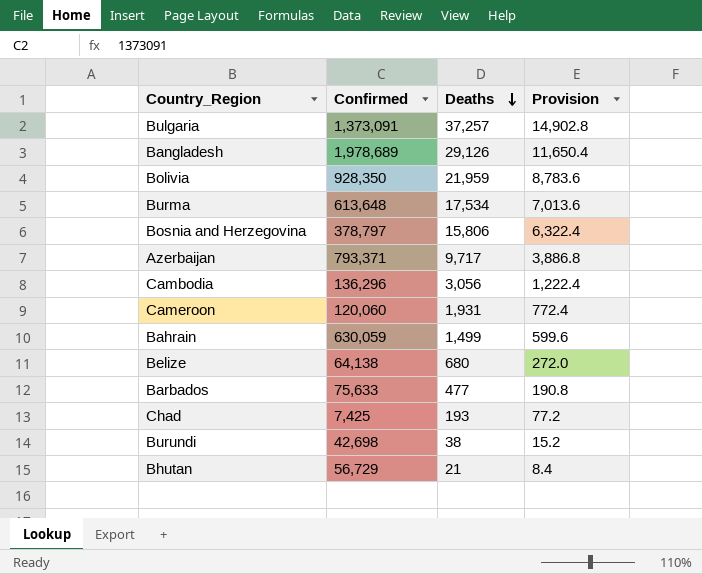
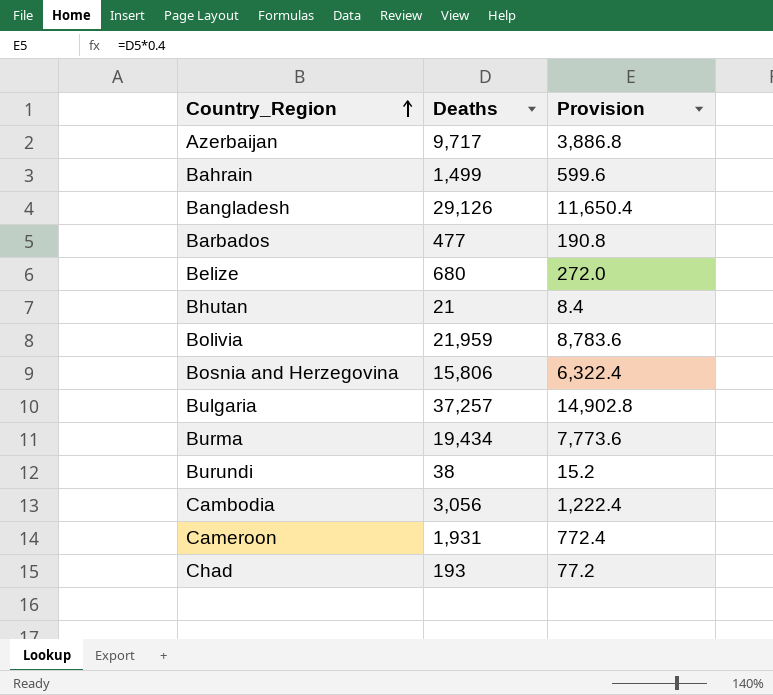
row order: Deaths descending -> Country_Region ascending
column Confirmed | position: 2 -> none
Burma | Deaths: 17,534 -> 19,434
Burma | Provision: 7,013.6 -> 7,773.6

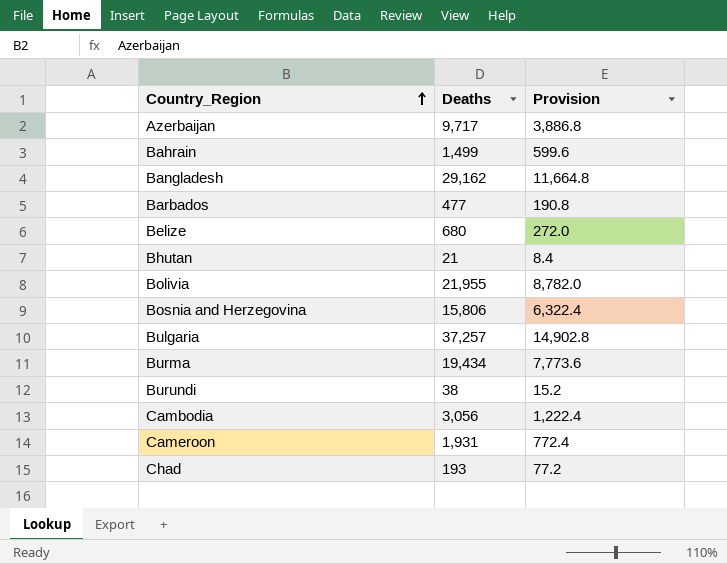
Bangladesh | Deaths: 29,126 -> 29,162
Bangladesh | Provision: 11,650.4 -> 11,664.8
Bolivia | Deaths: 21,959 -> 21,955
Bolivia | Provision: 8,783.6 -> 8,782.0

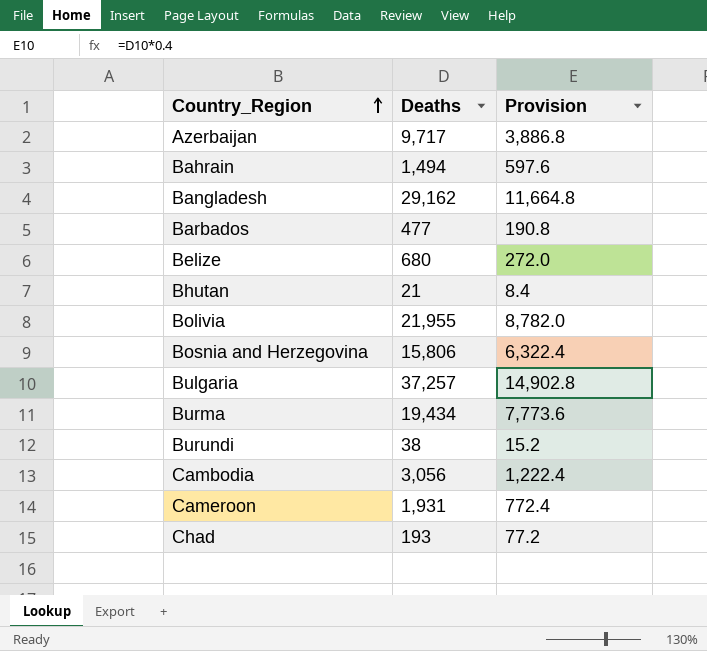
Bahrain | Deaths: 1,499 -> 1,494
Bahrain | Provision: 599.6 -> 597.6

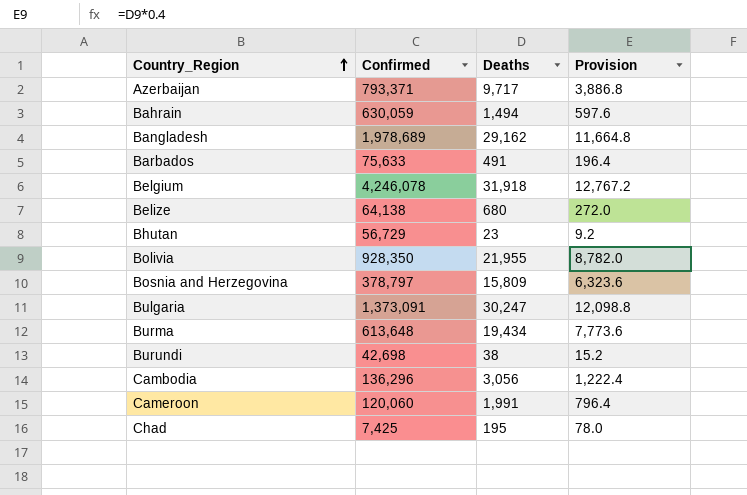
column Confirmed | position: none -> 2
Barbados | Deaths: 477 -> 491
Barbados | Provision: 190.8 -> 196.4
row Belgium: none -> 4,246,078 | 31,918 | 12,767.2
Bhutan | Deaths: 21 -> 23
Bhutan | Provision: 8.4 -> 9.2
Bosnia and Herzegovina | Deaths: 15,806 -> 15,809
Bosnia and Herzegovina | Provision: 6,322.4 -> 6,323.6
Bulgaria | Deaths: 37,257 -> 30,247
Bulgaria | Provision: 14,902.8 -> 12,098.8
Cameroon | Deaths: 1,931 -> 1,991
Cameroon | Provision: 772.4 -> 796.4
Chad | Deaths: 193 -> 195
Chad | Provision: 77.2 -> 78.0

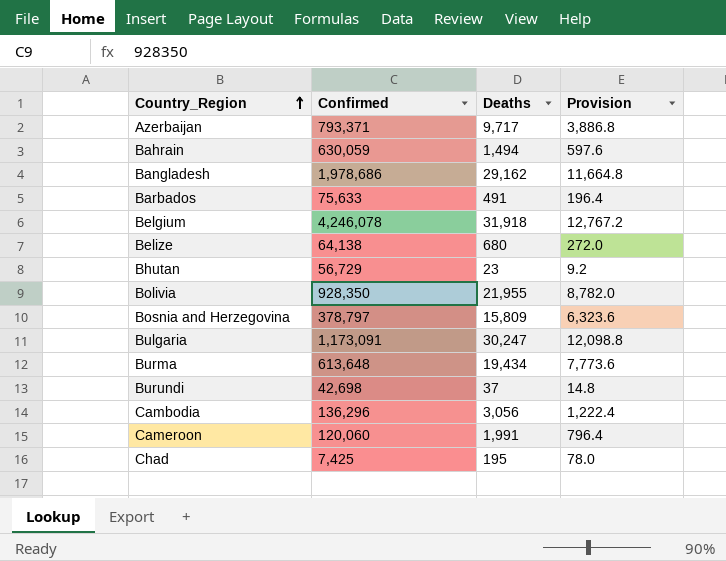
Bangladesh | Confirmed: 1,978,689 -> 1,978,686
Bulgaria | Confirmed: 1,373,091 -> 1,173,091
Burundi | Deaths: 38 -> 37
Burundi | Provision: 15.2 -> 14.8

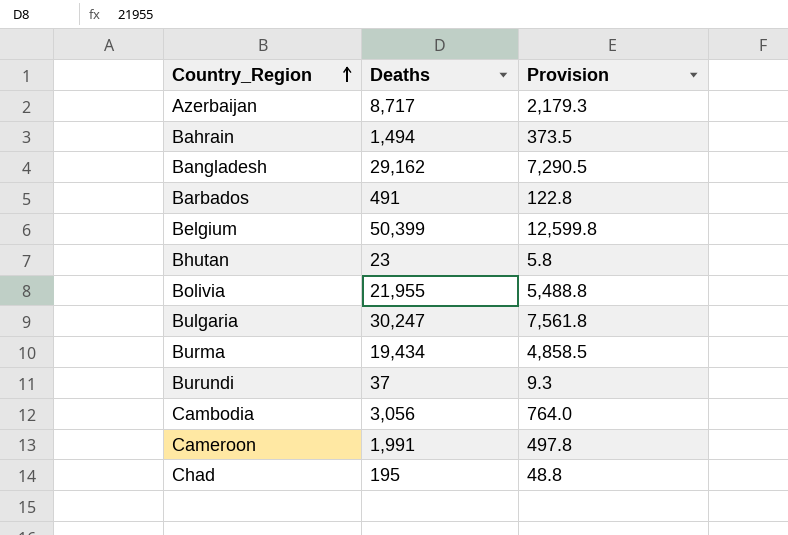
column Confirmed | position: 2 -> none
column Provision | formula: [Deaths] * 0.4 -> [Deaths] * 0.25
row Belize: 64,138 | 680 | 272.0 -> none
row Bosnia and Herzegovina: 378,797 | 15,809 | 6,323.6 -> none
Azerbaijan | Deaths: 9,717 -> 8,717
Belgium | Deaths: 31,918 -> 50,399

